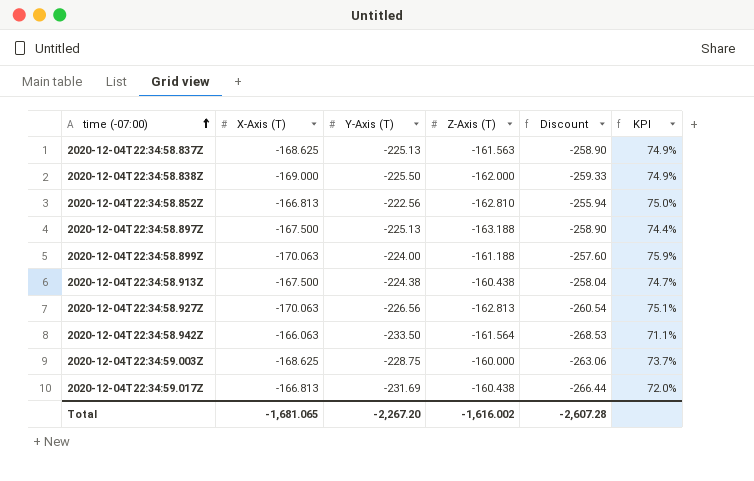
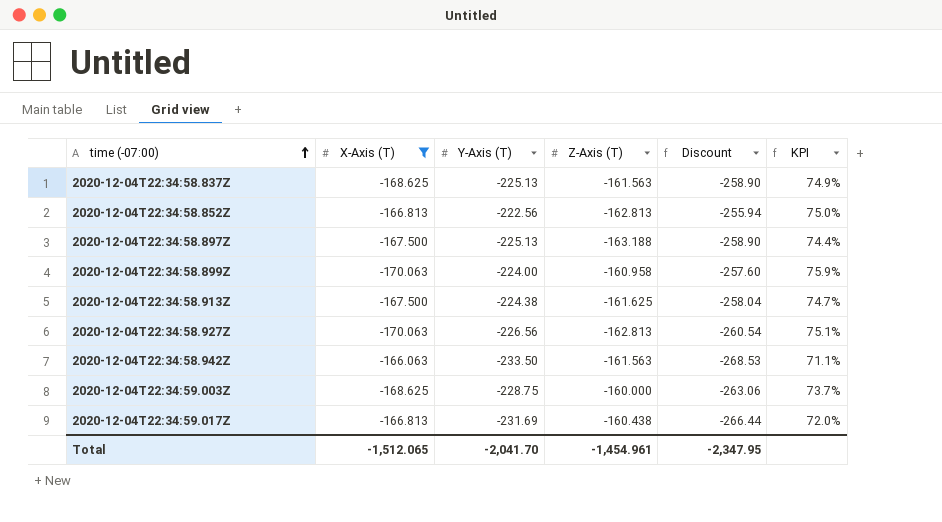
filter: none -> X-Axis (T) != -169.000
2020-12-04T22:34:58.852Z | Z-Axis (T): -162.810 -> -162.813
2020-12-04T22:34:58.899Z | Z-Axis (T): -161.188 -> -160.958
2020-12-04T22:34:58.913Z | Z-Axis (T): -160.438 -> -161.625
2020-12-04T22:34:58.942Z | Z-Axis (T): -161.564 -> -161.563
Total | X-Axis (T): -1,681.065 -> -1,512.065
Total | Y-Axis (T): -2,267.20 -> -2,041.70
Total | Z-Axis (T): -1,616.002 -> -1,454.961
Total | Discount: -2,607.28 -> -2,347.95

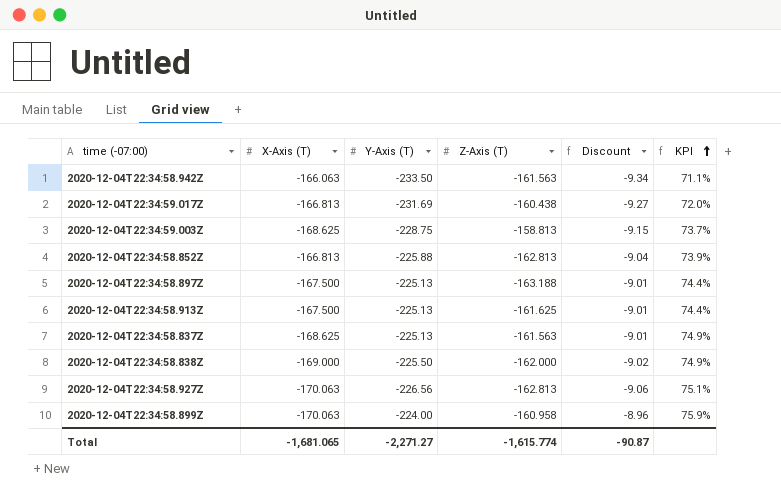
filter: X-Axis (T) != -169.000 -> none
row order: time (-07:00) ascending -> KPI ascending
column Discount | formula: [Y-Axis (T)] * 1.15 -> [Y-Axis (T)] * 0.04
2020-12-04T22:34:59.003Z | Z-Axis (T): -160.000 -> -158.813
2020-12-04T22:34:58.852Z | Y-Axis (T): -222.56 -> -225.88
2020-12-04T22:34:58.852Z | KPI: 75.0% -> 73.9%
2020-12-04T22:34:58.913Z | Y-Axis (T): -224.38 -> -225.13
2020-12-04T22:34:58.913Z | KPI: 74.7% -> 74.4%
Total | X-Axis (T): -1,512.065 -> -1,681.065
Total | Y-Axis (T): -2,041.70 -> -2,271.27
Total | Z-Axis (T): -1,454.961 -> -1,615.774
Total | Discount: -2,347.95 -> -90.87

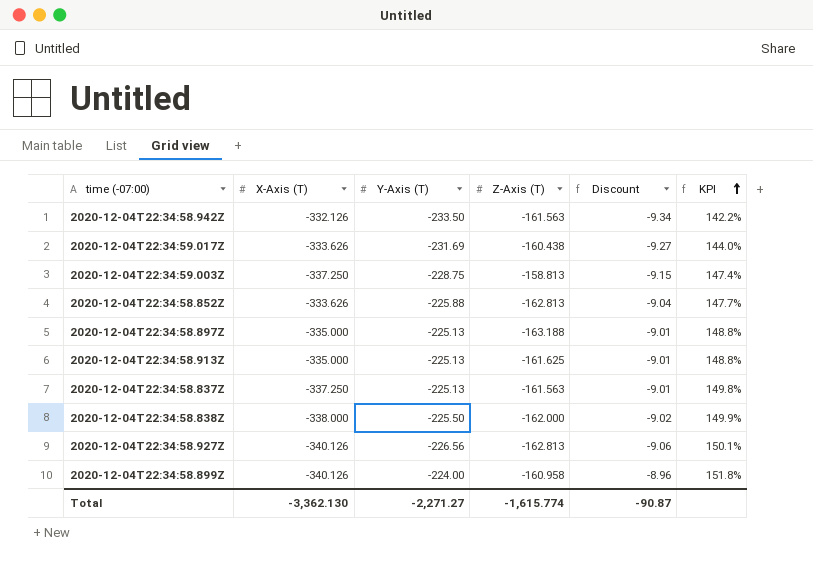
2020-12-04T22:34:58.942Z | X-Axis (T): -166.063 -> -332.126
2020-12-04T22:34:58.942Z | KPI: 71.1% -> 142.2%
2020-12-04T22:34:59.017Z | X-Axis (T): -166.813 -> -333.626
2020-12-04T22:34:59.017Z | KPI: 72.0% -> 144.0%
2020-12-04T22:34:59.003Z | X-Axis (T): -168.625 -> -337.250
2020-12-04T22:34:59.003Z | KPI: 73.7% -> 147.4%
2020-12-04T22:34:58.852Z | X-Axis (T): -166.813 -> -333.626
2020-12-04T22:34:58.852Z | KPI: 73.9% -> 147.7%
2020-12-04T22:34:58.897Z | X-Axis (T): -167.500 -> -335.000
2020-12-04T22:34:58.897Z | KPI: 74.4% -> 148.8%
2020-12-04T22:34:58.913Z | X-Axis (T): -167.500 -> -335.000
2020-12-04T22:34:58.913Z | KPI: 74.4% -> 148.8%
2020-12-04T22:34:58.837Z | X-Axis (T): -168.625 -> -337.250
2020-12-04T22:34:58.837Z | KPI: 74.9% -> 149.8%
2020-12-04T22:34:58.838Z | X-Axis (T): -169.000 -> -338.000
2020-12-04T22:34:58.838Z | KPI: 74.9% -> 149.9%
2020-12-04T22:34:58.927Z | X-Axis (T): -170.063 -> -340.126
2020-12-04T22:34:58.927Z | KPI: 75.1% -> 150.1%
2020-12-04T22:34:58.899Z | X-Axis (T): -170.063 -> -340.126
2020-12-04T22:34:58.899Z | KPI: 75.9% -> 151.8%
Total | X-Axis (T): -1,681.065 -> -3,362.130

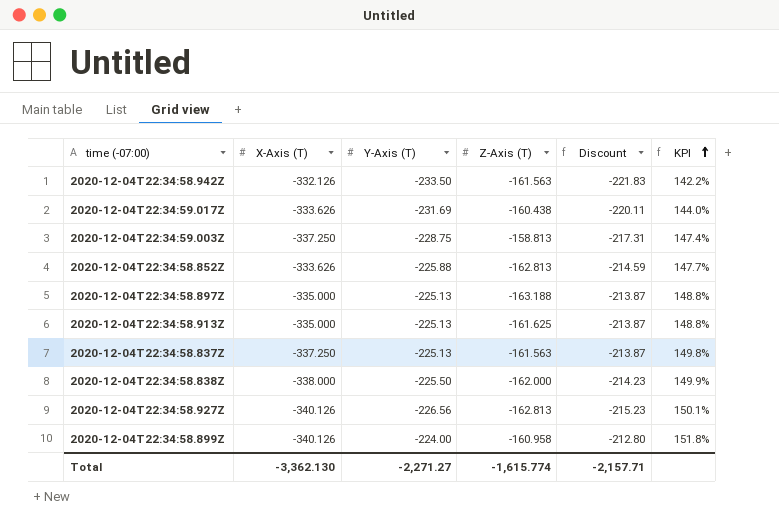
column Discount | formula: [Y-Axis (T)] * 0.04 -> [Y-Axis (T)] * 0.95
Total | Discount: -90.87 -> -2,157.71

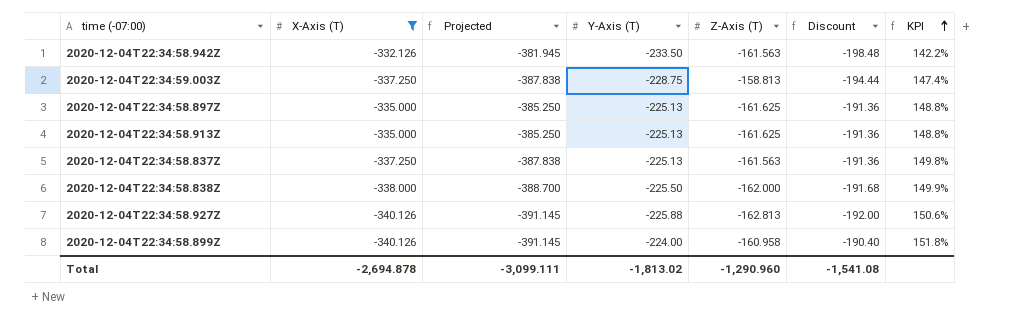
filter: none -> X-Axis (T) != -333.626
column Projected | formula: none -> [X-Axis (T)] * 1.15
column Discount | formula: [Y-Axis (T)] * 0.95 -> [Y-Axis (T)] * 0.85
2020-12-04T22:34:58.897Z | Z-Axis (T): -163.188 -> -161.625
2020-12-04T22:34:58.927Z | Y-Axis (T): -226.56 -> -225.88
2020-12-04T22:34:58.927Z | KPI: 150.1% -> 150.6%
Total | X-Axis (T): -3,362.130 -> -2,694.878
Total | Y-Axis (T): -2,271.27 -> -1,813.02
Total | Z-Axis (T): -1,615.774 -> -1,290.960
Total | Discount: -2,157.71 -> -1,541.08

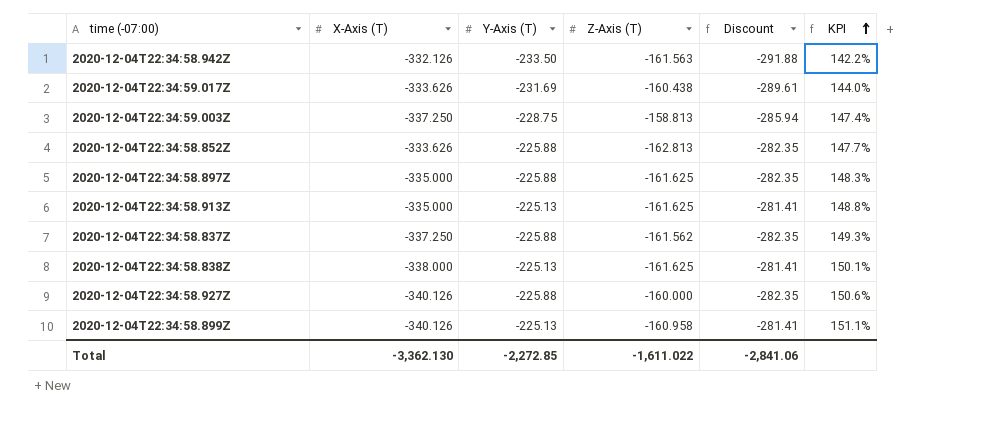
filter: X-Axis (T) != -333.626 -> none
column Projected | formula: [X-Axis (T)] * 1.15 -> none
column Discount | formula: [Y-Axis (T)] * 0.85 -> [Y-Axis (T)] * 1.25
2020-12-04T22:34:58.897Z | Y-Axis (T): -225.13 -> -225.88
2020-12-04T22:34:58.897Z | KPI: 148.8% -> 148.3%
2020-12-04T22:34:58.837Z | Y-Axis (T): -225.13 -> -225.88
2020-12-04T22:34:58.837Z | Z-Axis (T): -161.563 -> -161.562
2020-12-04T22:34:58.837Z | KPI: 149.8% -> 149.3%
2020-12-04T22:34:58.838Z | Y-Axis (T): -225.50 -> -225.13
2020-12-04T22:34:58.838Z | Z-Axis (T): -162.000 -> -161.625
2020-12-04T22:34:58.838Z | KPI: 149.9% -> 150.1%
2020-12-04T22:34:58.927Z | Z-Axis (T): -162.813 -> -160.000
2020-12-04T22:34:58.899Z | Y-Axis (T): -224.00 -> -225.13
2020-12-04T22:34:58.899Z | KPI: 151.8% -> 151.1%
Total | X-Axis (T): -2,694.878 -> -3,362.130
Total | Y-Axis (T): -1,813.02 -> -2,272.85
Total | Z-Axis (T): -1,290.960 -> -1,611.022
Total | Discount: -1,541.08 -> -2,841.06

